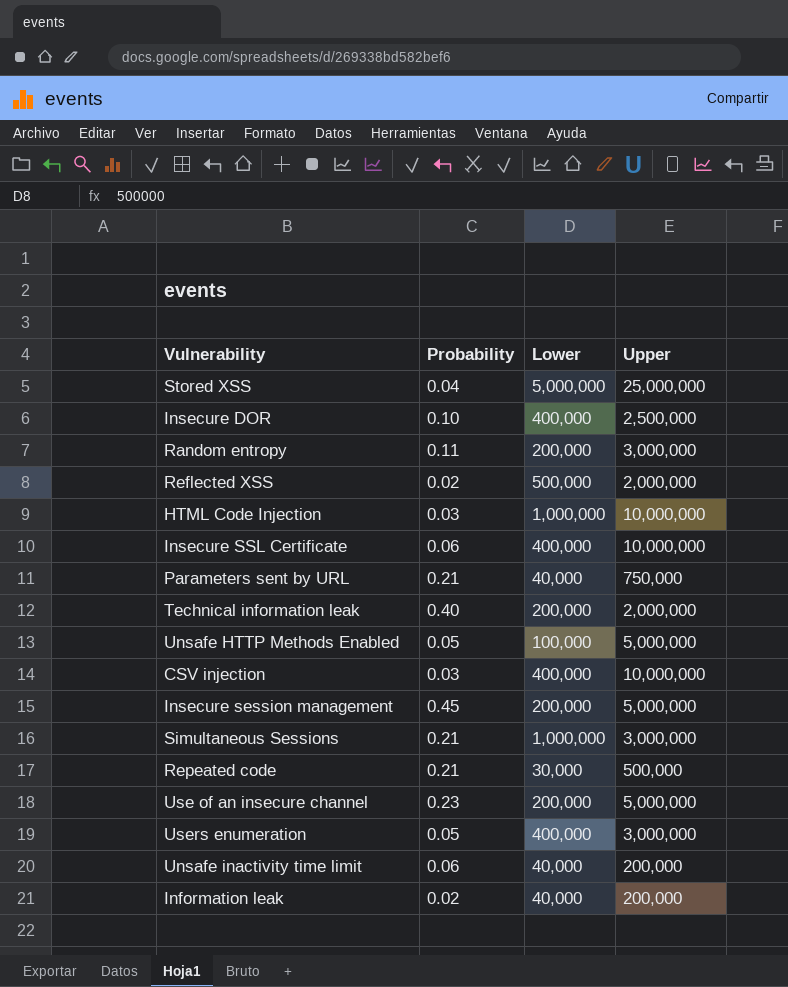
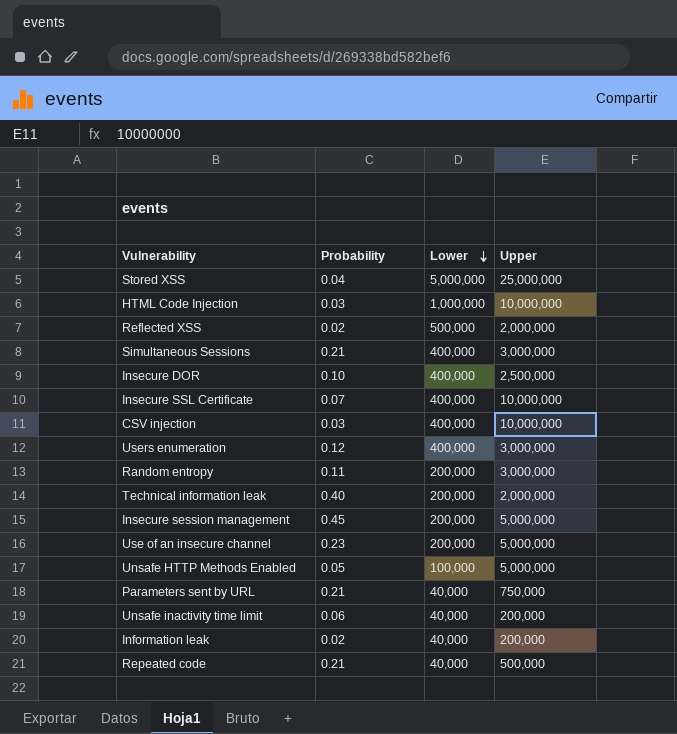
row order: none -> Lower descending
Simultaneous Sessions | Lower: 1,000,000 -> 400,000
Insecure SSL Certificate | Probability: 0.06 -> 0.07
Users enumeration | Probability: 0.05 -> 0.12
Repeated code | Lower: 30,000 -> 40,000

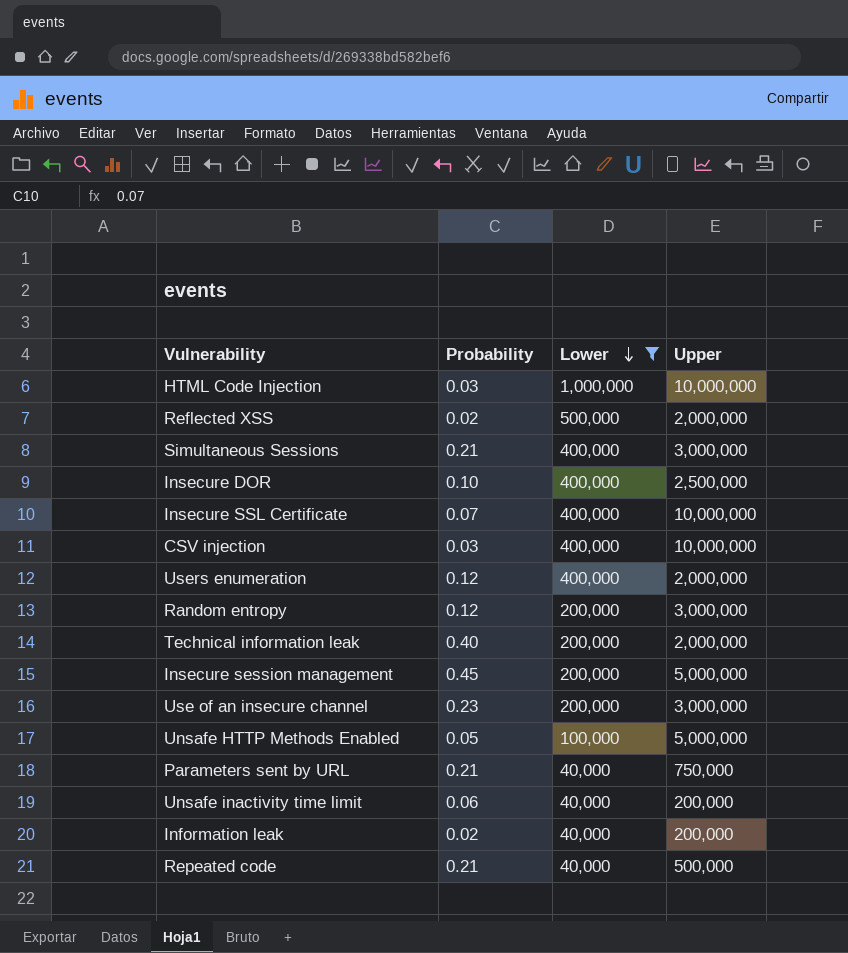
filter: none -> Lower != 5,000,000
Users enumeration | Upper: 3,000,000 -> 2,000,000
Random entropy | Probability: 0.11 -> 0.12
Use of an insecure channel | Upper: 5,000,000 -> 3,000,000

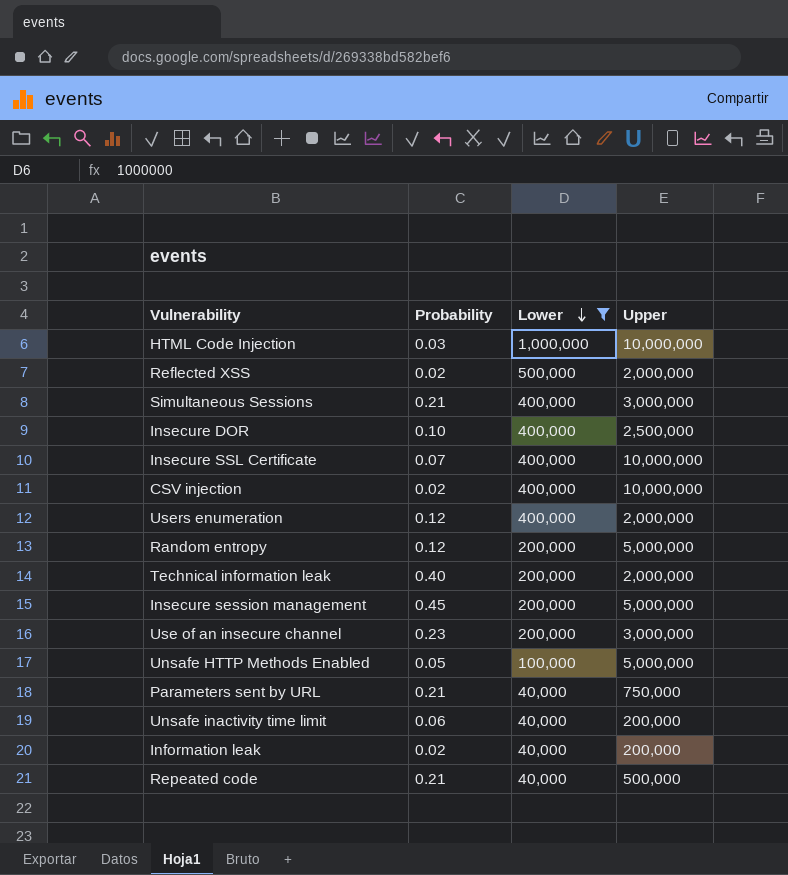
CSV injection | Probability: 0.03 -> 0.02
Random entropy | Upper: 3,000,000 -> 5,000,000

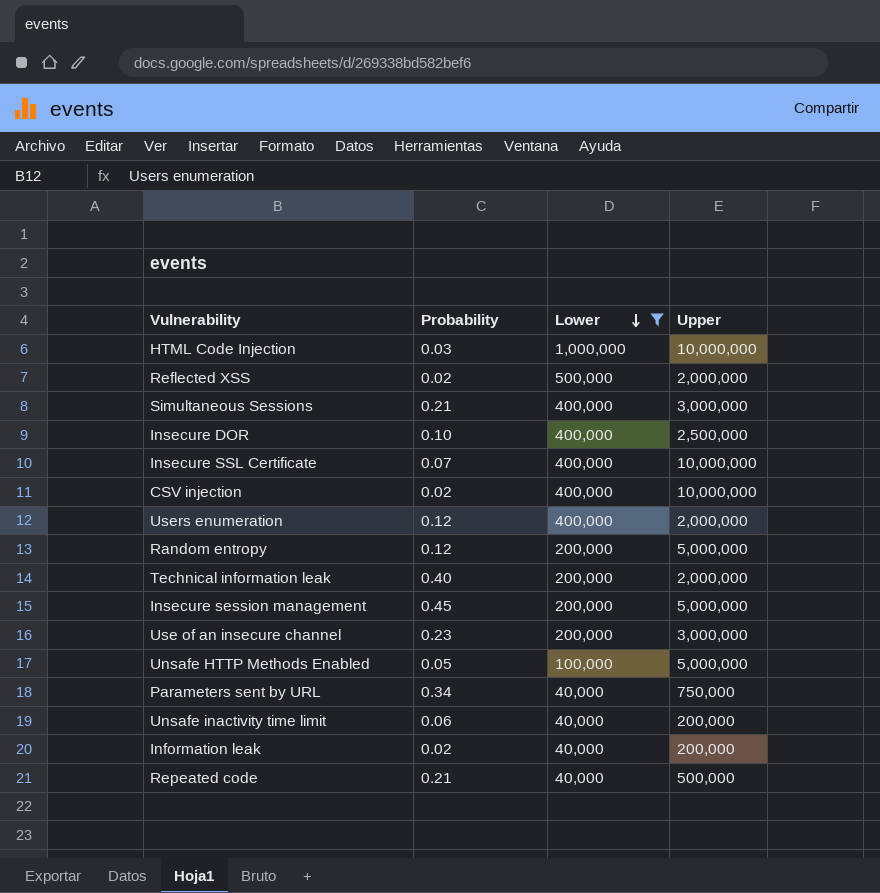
Parameters sent by URL | Probability: 0.21 -> 0.34

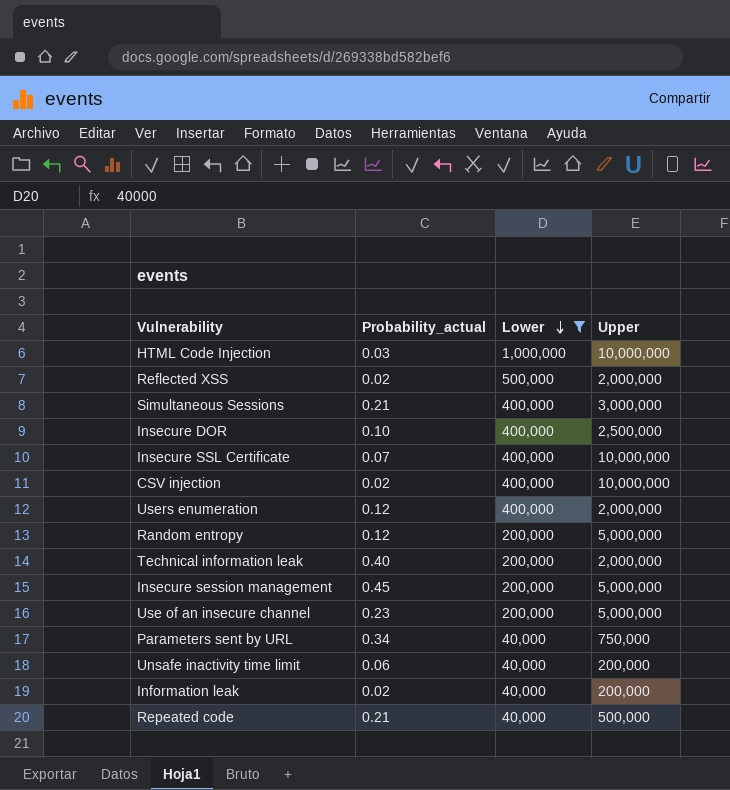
column name: Probability -> Probability_actual
row Unsafe HTTP Methods Enabled: 0.05 | 100,000 | 5,000,000 -> none
Use of an insecure channel | Upper: 3,000,000 -> 5,000,000

